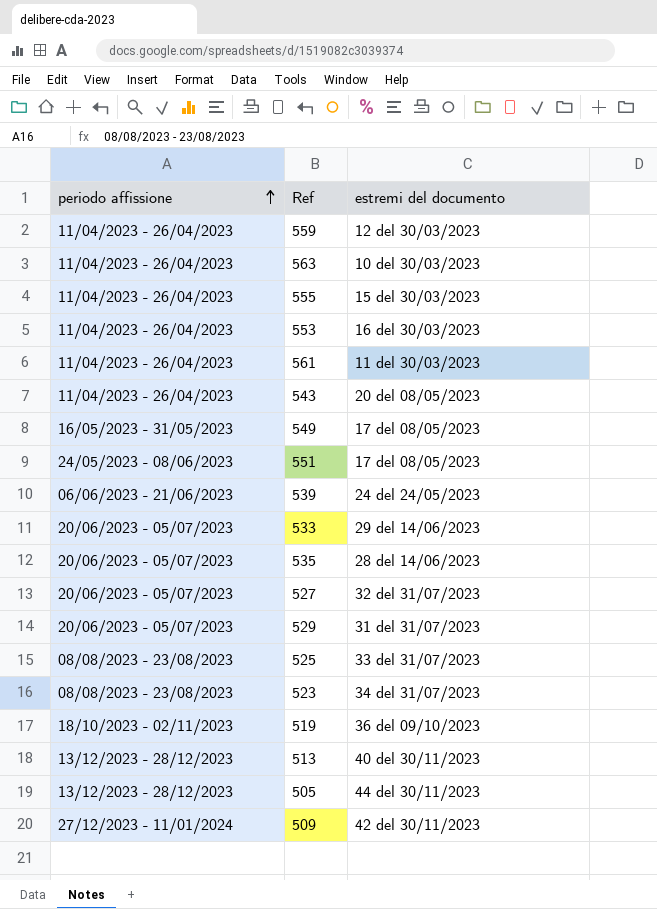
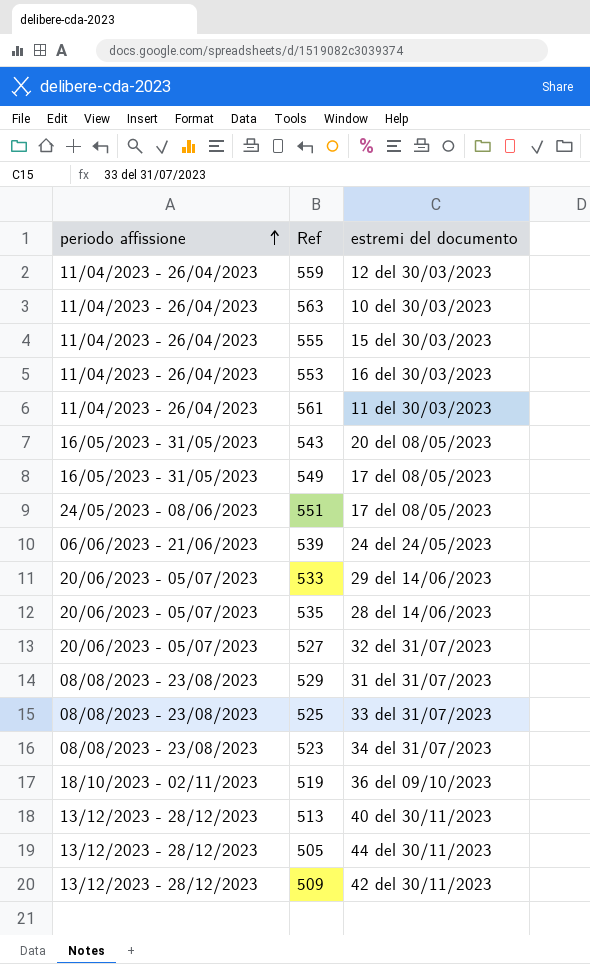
543 | periodo affissione: 11/04/2023 - 26/04/2023 -> 16/05/2023 - 31/05/2023
529 | periodo affissione: 20/06/2023 - 05/07/2023 -> 08/08/2023 - 23/08/2023
509 | periodo affissione: 27/12/2023 - 11/01/2024 -> 13/12/2023 - 28/12/2023

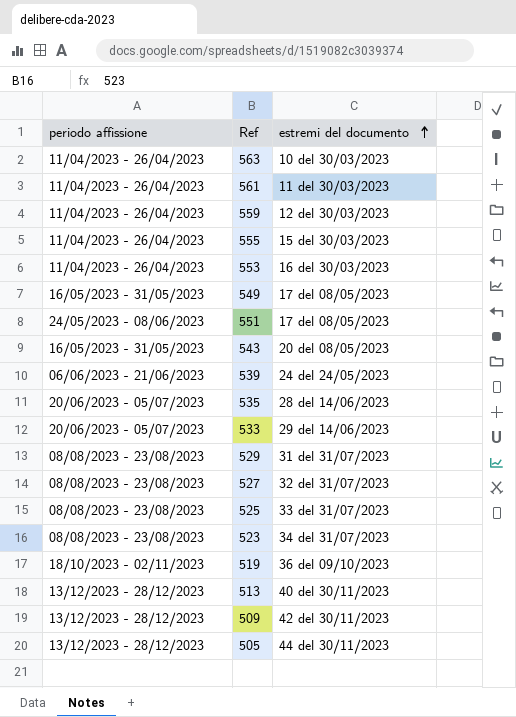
row order: periodo affissione ascending -> estremi del documento ascending
527 | periodo affissione: 20/06/2023 - 05/07/2023 -> 08/08/2023 - 23/08/2023

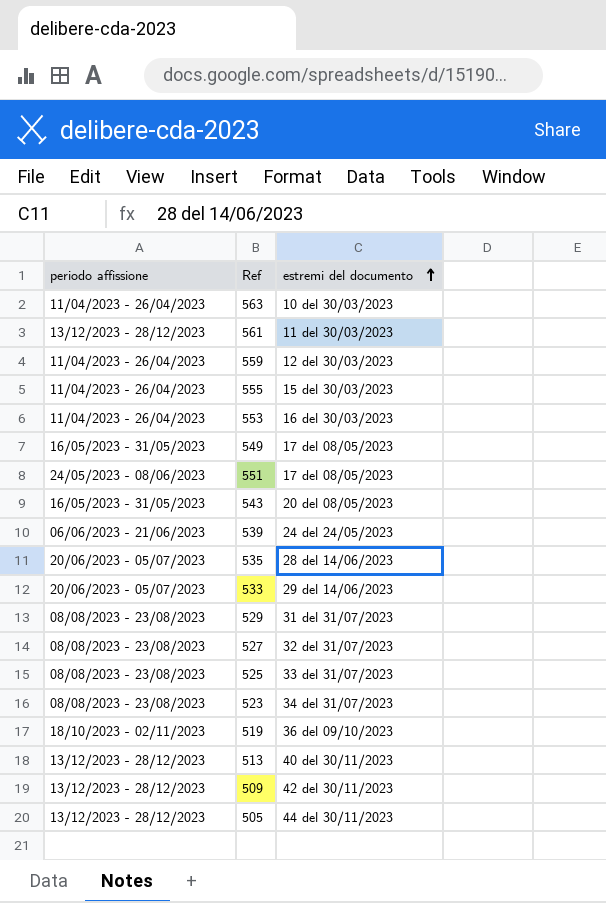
561 | periodo affissione: 11/04/2023 - 26/04/2023 -> 13/12/2023 - 28/12/2023

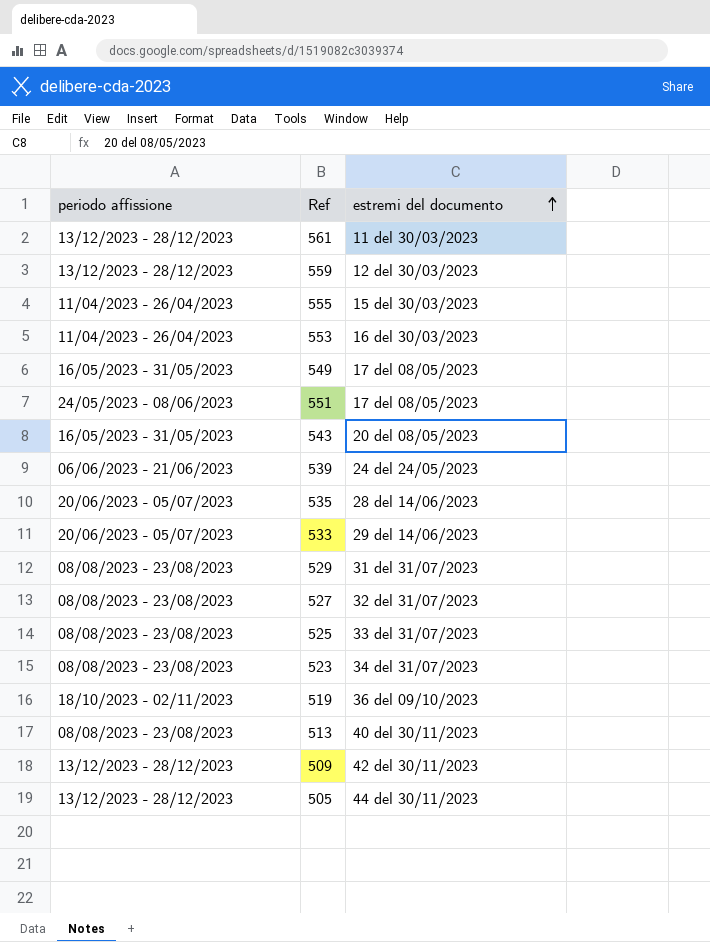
row 563: 11/04/2023 - 26/04/2023 | 10 del 30/03/2023 -> none
559 | periodo affissione: 11/04/2023 - 26/04/2023 -> 13/12/2023 - 28/12/2023
513 | periodo affissione: 13/12/2023 - 28/12/2023 -> 08/08/2023 - 23/08/2023

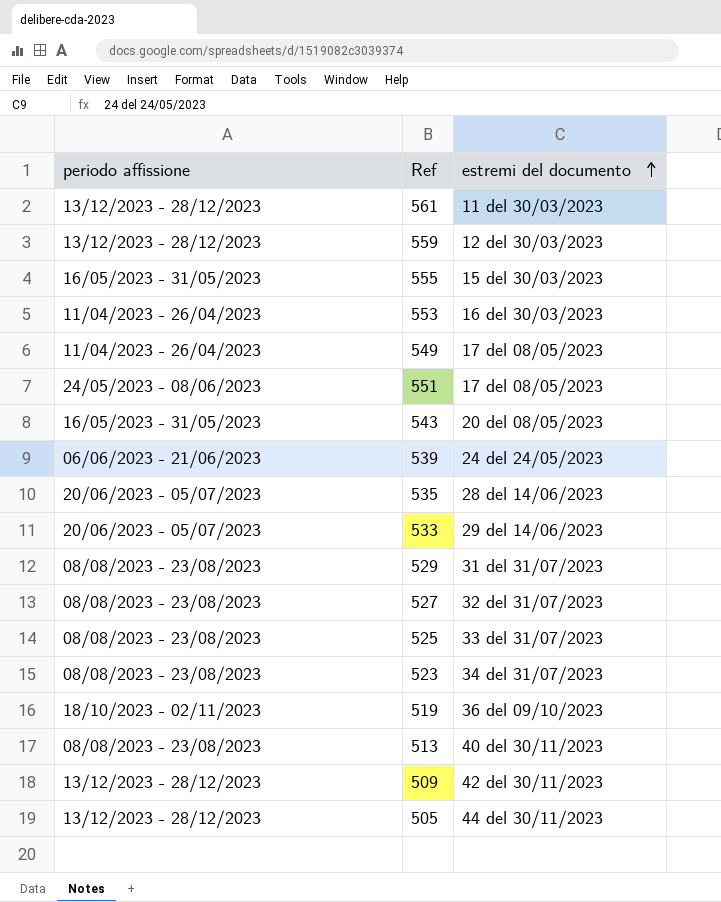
555 | periodo affissione: 11/04/2023 - 26/04/2023 -> 16/05/2023 - 31/05/2023
549 | periodo affissione: 16/05/2023 - 31/05/2023 -> 11/04/2023 - 26/04/2023

